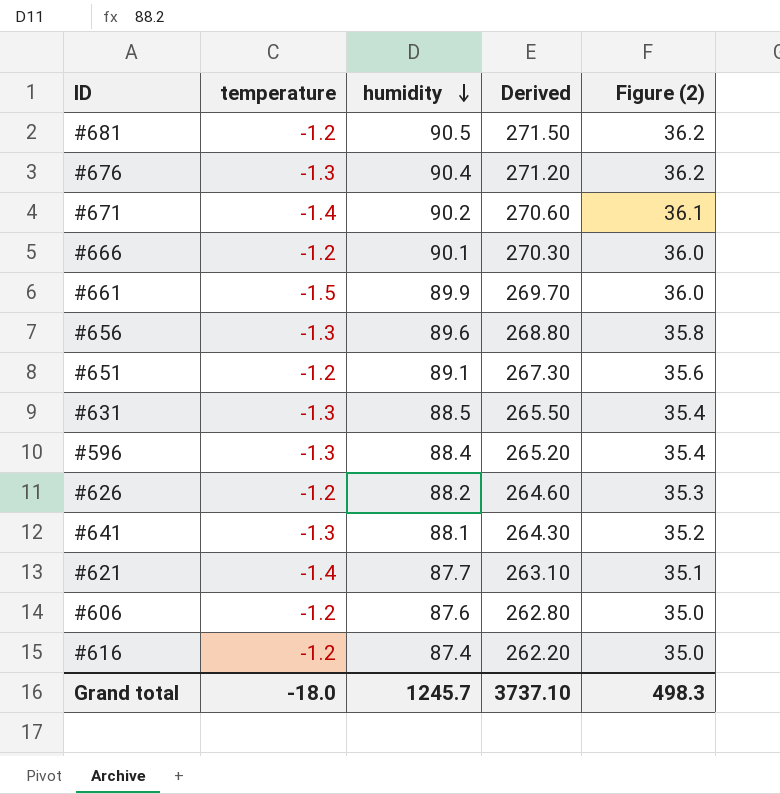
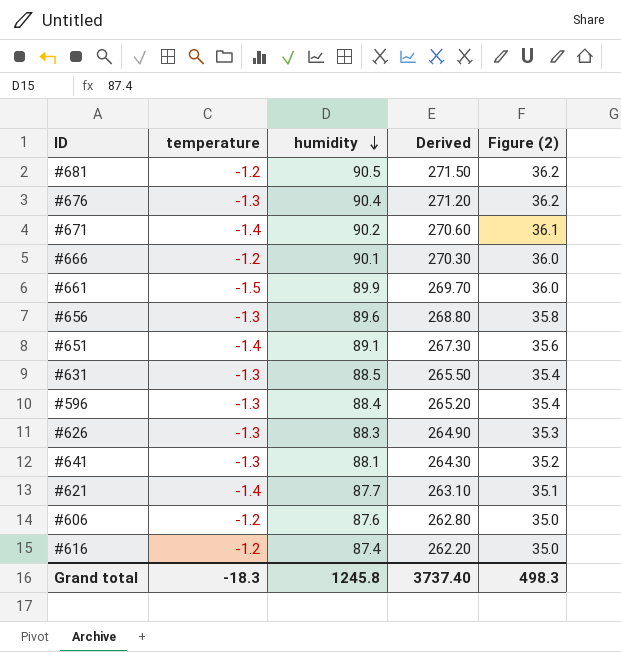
#651 | temperature: -1.2 -> -1.4
#626 | temperature: -1.2 -> -1.3
#626 | humidity: 88.2 -> 88.3
#626 | Derived: 264.60 -> 264.90
Grand total | temperature: -18.0 -> -18.3
Grand total | humidity: 1245.7 -> 1245.8
Grand total | Derived: 3737.10 -> 3737.40

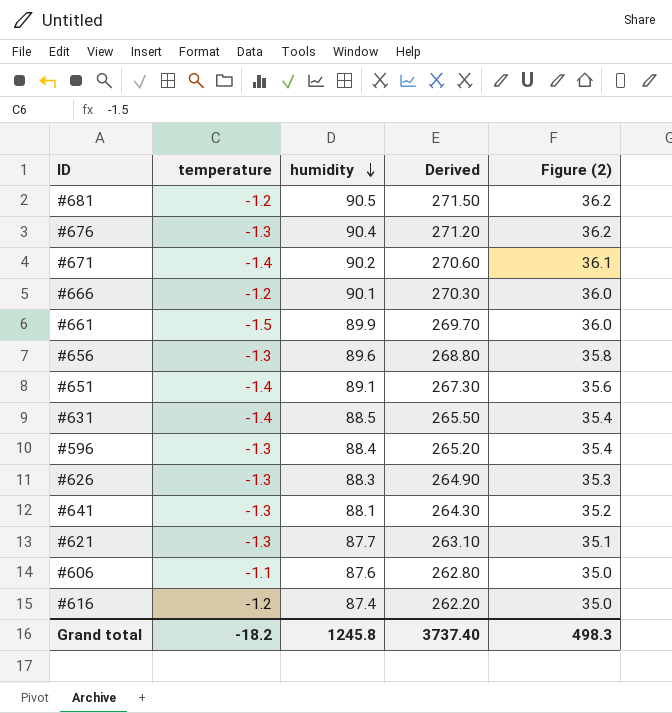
#631 | temperature: -1.3 -> -1.4
#621 | temperature: -1.4 -> -1.3
#606 | temperature: -1.2 -> -1.1
Grand total | temperature: -18.3 -> -18.2

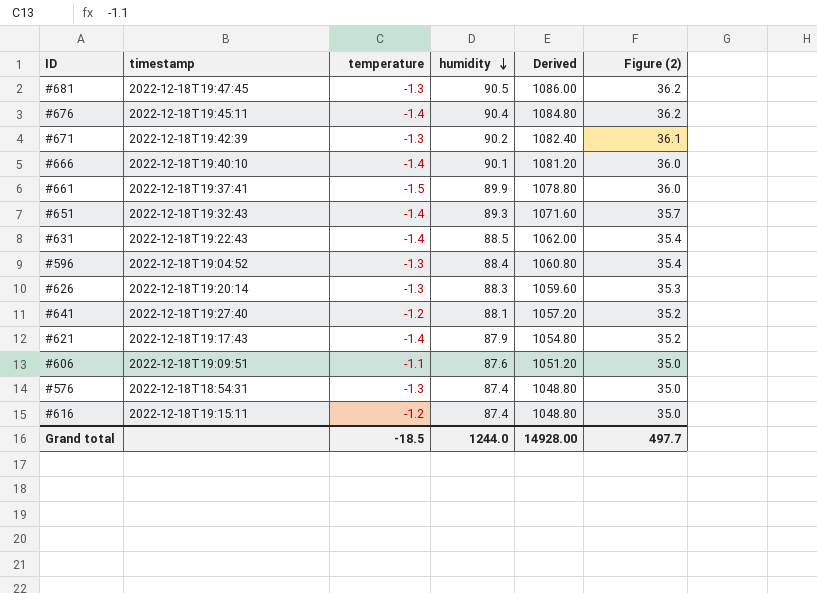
column timestamp | position: none -> 2
column Derived | formula: [humidity] * 3 -> [humidity] * 12
row #656: -1.3 | 89.6 | 268.80 | 35.8 -> none
#681 | temperature: -1.2 -> -1.3
#676 | temperature: -1.3 -> -1.4
#671 | temperature: -1.4 -> -1.3
#666 | temperature: -1.2 -> -1.4
#651 | humidity: 89.1 -> 89.3
#651 | Figure (2): 35.6 -> 35.7
#641 | temperature: -1.3 -> -1.2
#621 | temperature: -1.3 -> -1.4
#621 | humidity: 87.7 -> 87.9
#621 | Figure (2): 35.1 -> 35.2
row #576: none -> 2022-12-18T18:54:31 | -1.3 | 87.4 | 1048.80 | 35.0
Grand total | temperature: -18.2 -> -18.5
Grand total | humidity: 1245.8 -> 1244.0
Grand total | Derived: 3737.40 -> 14928.00
Grand total | Figure (2): 498.3 -> 497.7

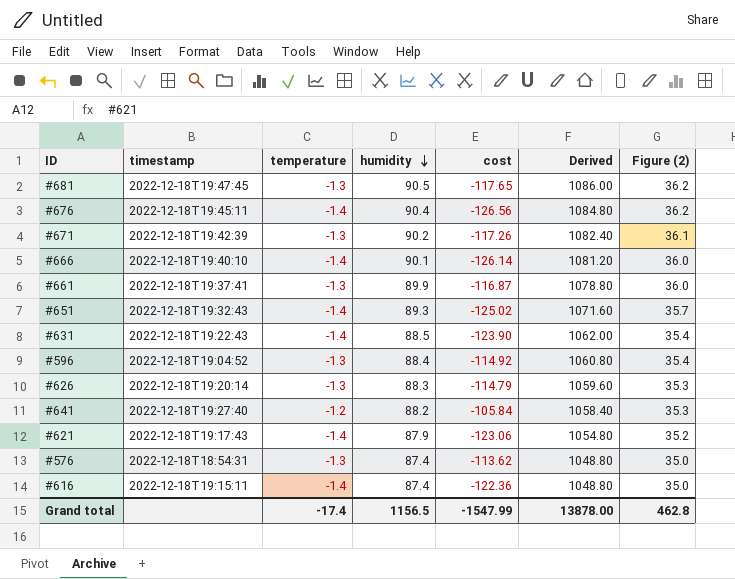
column cost | formula: none -> [temperature] * [humidity]
row #606: 2022-12-18T19:09:51 | -1.1 | 87.6 | 1051.20 | 35.0 -> none
#661 | temperature: -1.5 -> -1.3
#641 | humidity: 88.1 -> 88.2
#641 | Derived: 1057.20 -> 1058.40
#641 | Figure (2): 35.2 -> 35.3
#616 | temperature: -1.2 -> -1.4
Grand total | temperature: -18.5 -> -17.4
Grand total | humidity: 1244.0 -> 1156.5
Grand total | Derived: 14928.00 -> 13878.00
Grand total | Figure (2): 497.7 -> 462.8

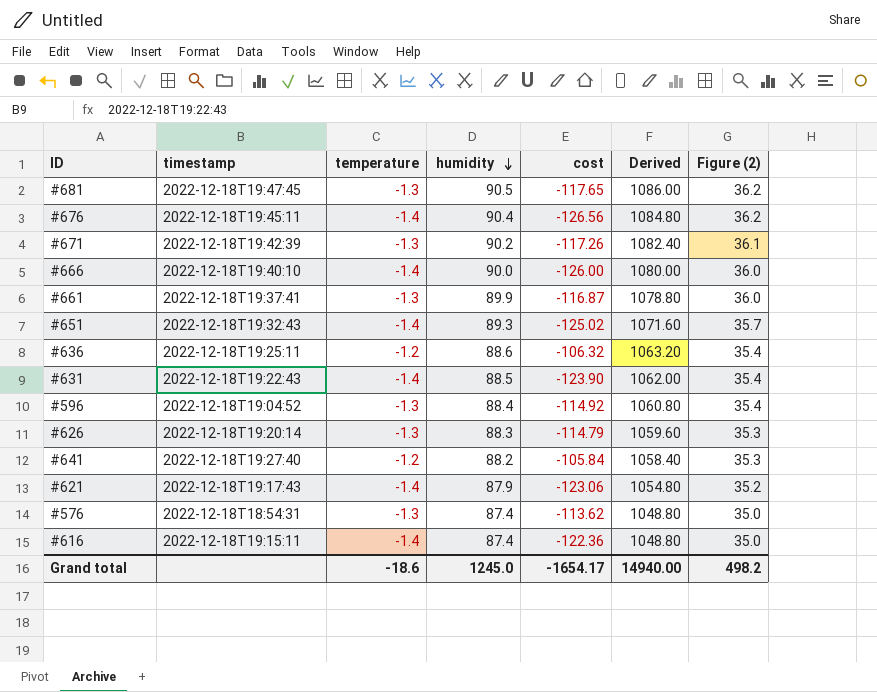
#666 | humidity: 90.1 -> 90.0
#666 | cost: -126.14 -> -126.00
#666 | Derived: 1081.20 -> 1080.00
row #636: none -> 2022-12-18T19:25:11 | -1.2 | 88.6 | -106.32 | 1063.20 | 35.4
Grand total | temperature: -17.4 -> -18.6
Grand total | humidity: 1156.5 -> 1245.0
Grand total | cost: -1547.99 -> -1654.17
Grand total | Derived: 13878.00 -> 14940.00
Grand total | Figure (2): 462.8 -> 498.2

